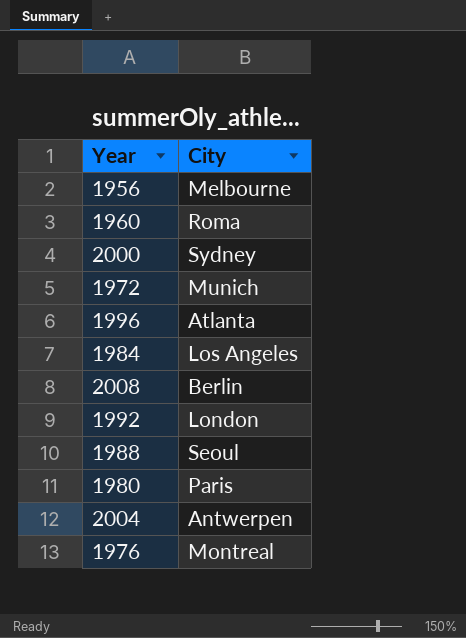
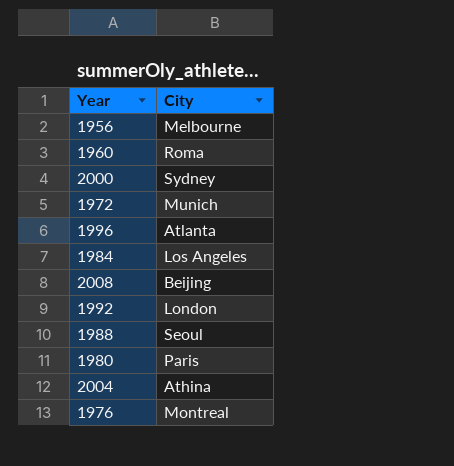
2008 | City: Berlin -> Beijing
2004 | City: Antwerpen -> Athina

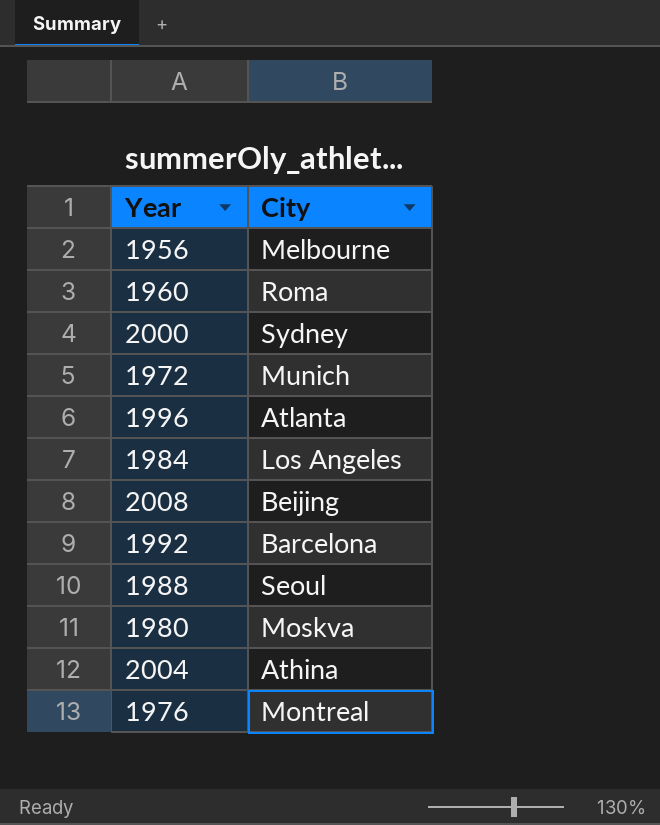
1992 | City: London -> Barcelona
1980 | City: Paris -> Moskva

